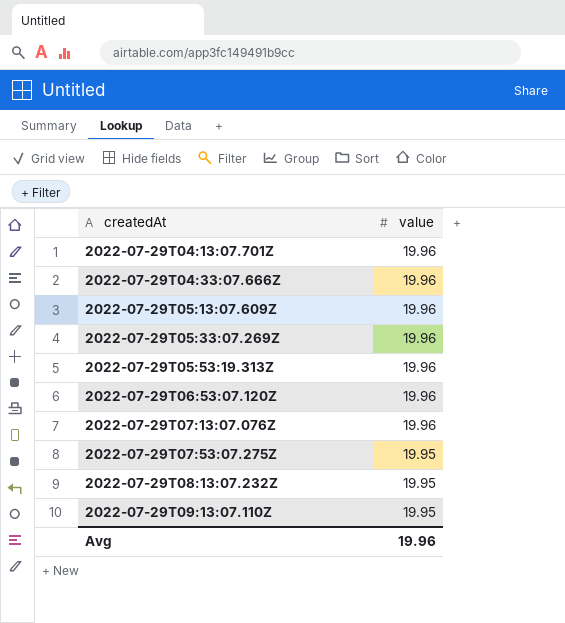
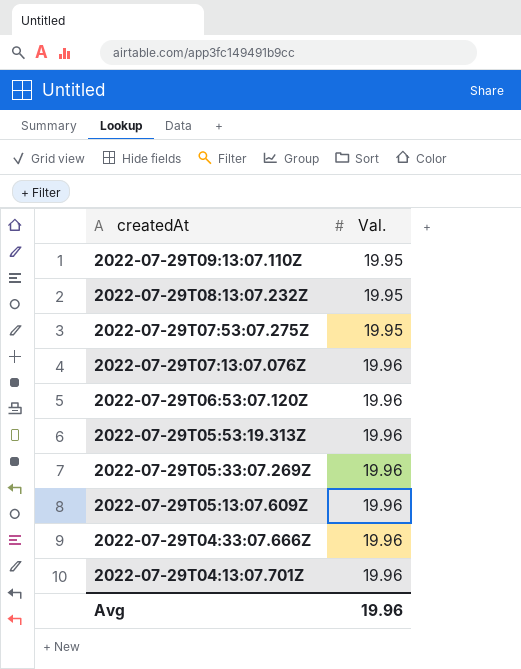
row order: createdAt ascending -> createdAt descending
column name: value -> Val.

